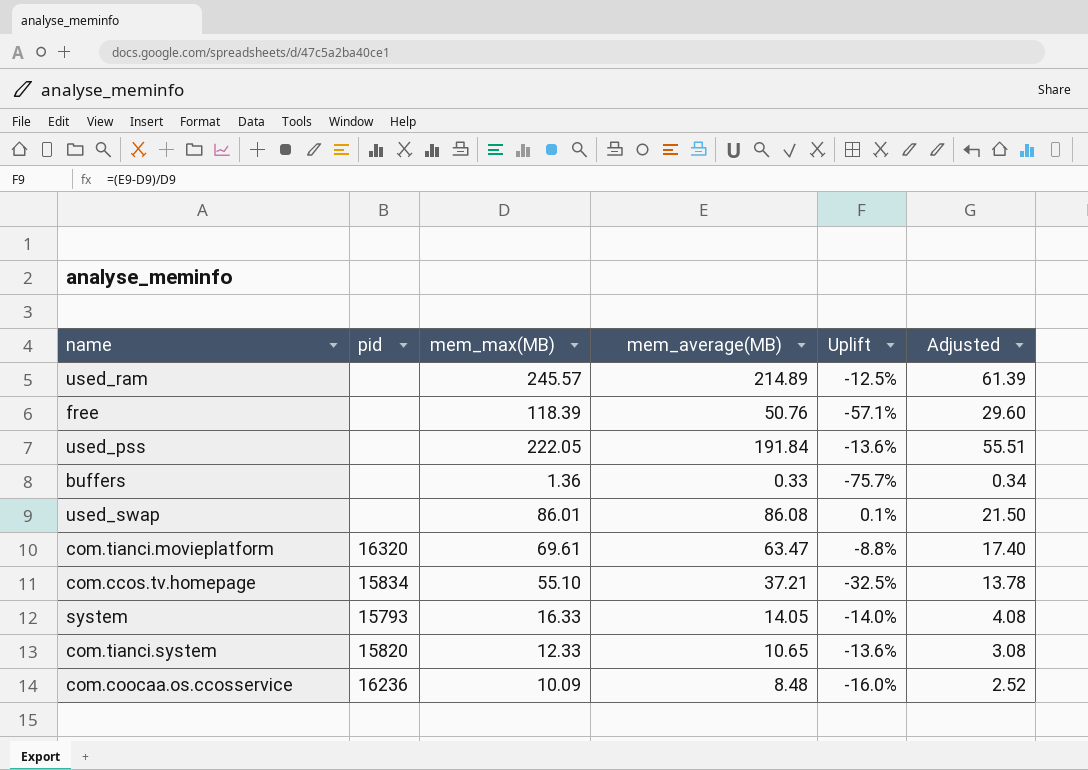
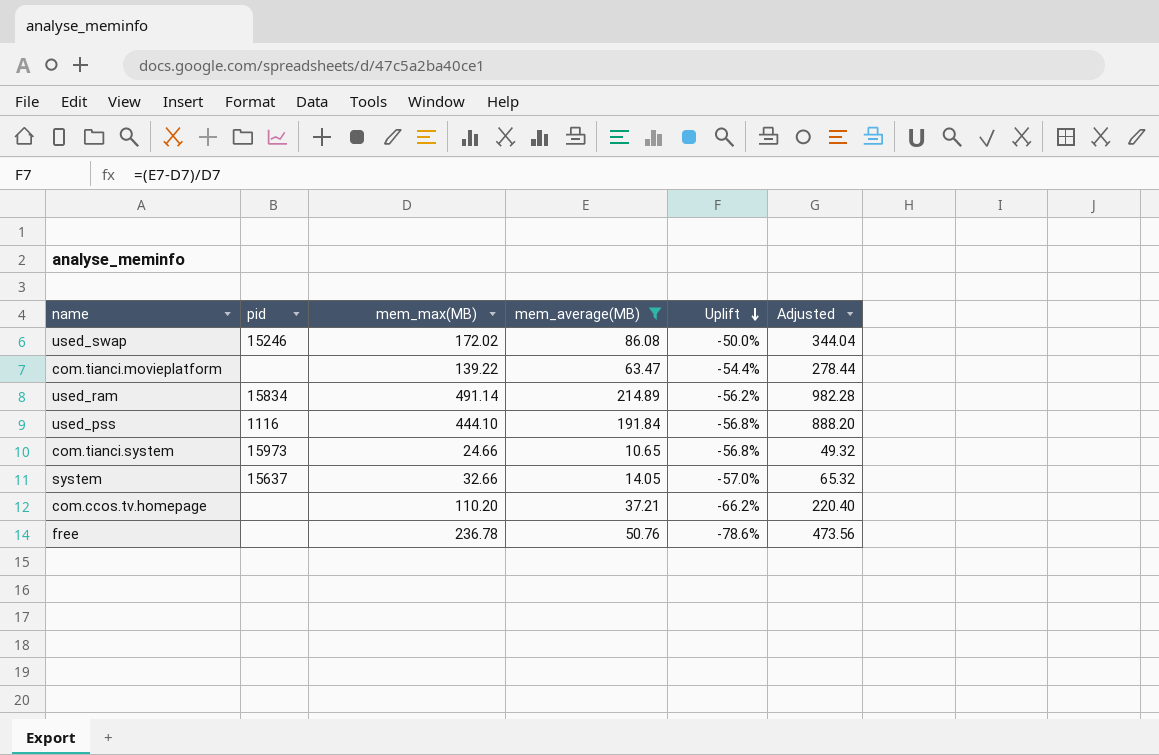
filter: none -> mem_average(MB) >= 10.65
row order: none -> Uplift descending
column Adjusted | formula: [mem_max(MB)] * 0.25 -> [mem_max(MB)] * 2
used_swap | pid: none -> 15246
used_swap | mem_max(MB): 86.01 -> 172.02
used_swap | Uplift: 0.1% -> -50.0%
com.tianci.movieplatform | pid: 16320 -> none
com.tianci.movieplatform | mem_max(MB): 69.61 -> 139.22
com.tianci.movieplatform | Uplift: -8.8% -> -54.4%
used_ram | pid: none -> 15834
used_ram | mem_max(MB): 245.57 -> 491.14
used_ram | Uplift: -12.5% -> -56.2%
used_pss | pid: none -> 1116
used_pss | mem_max(MB): 222.05 -> 444.10
used_pss | Uplift: -13.6% -> -56.8%
com.tianci.system | pid: 15820 -> 15973
com.tianci.system | mem_max(MB): 12.33 -> 24.66
com.tianci.system | Uplift: -13.6% -> -56.8%
system | pid: 15793 -> 15637
system | mem_max(MB): 16.33 -> 32.66
system | Uplift: -14.0% -> -57.0%
com.ccos.tv.homepage | pid: 15834 -> none
com.ccos.tv.homepage | mem_max(MB): 55.10 -> 110.20
com.ccos.tv.homepage | Uplift: -32.5% -> -66.2%
free | mem_max(MB): 118.39 -> 236.78
free | Uplift: -57.1% -> -78.6%

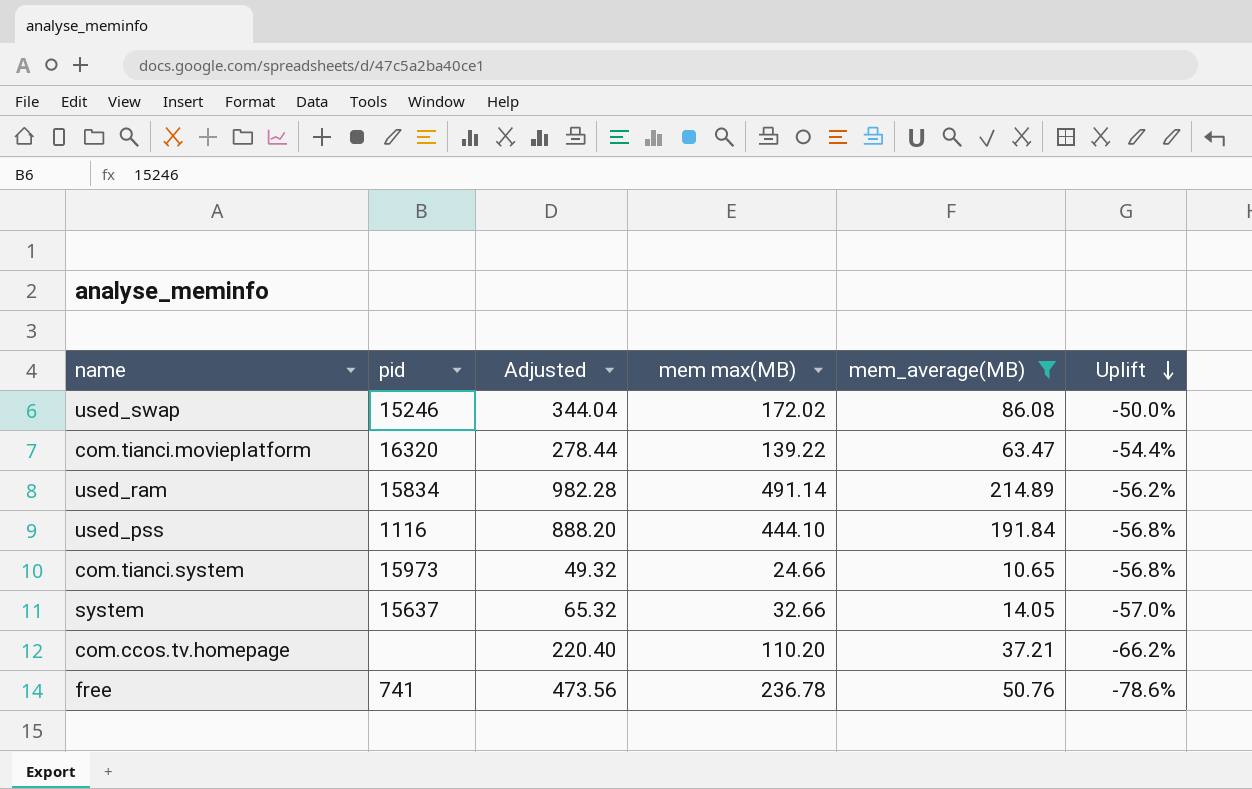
column Adjusted | position: 6 -> 3
column name: mem_max(MB) -> mem max(MB)
com.tianci.movieplatform | pid: none -> 16320
free | pid: none -> 741

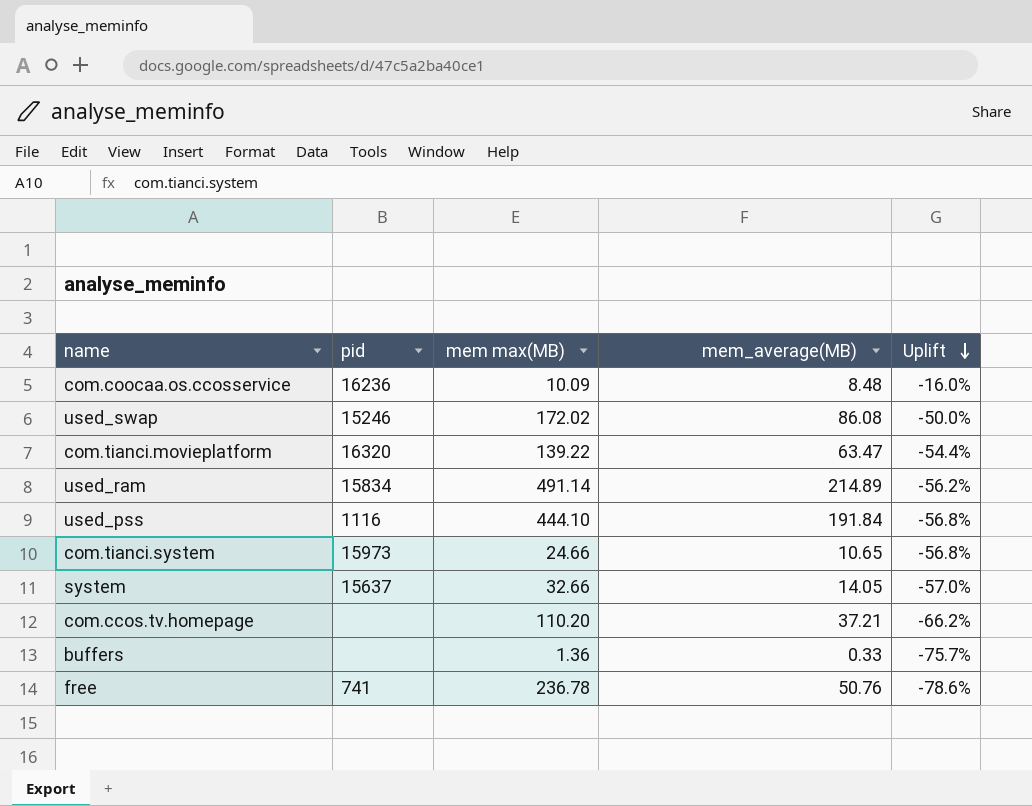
filter: mem_average(MB) >= 10.65 -> none
column Adjusted | formula: [mem max(MB)] * 2 -> none

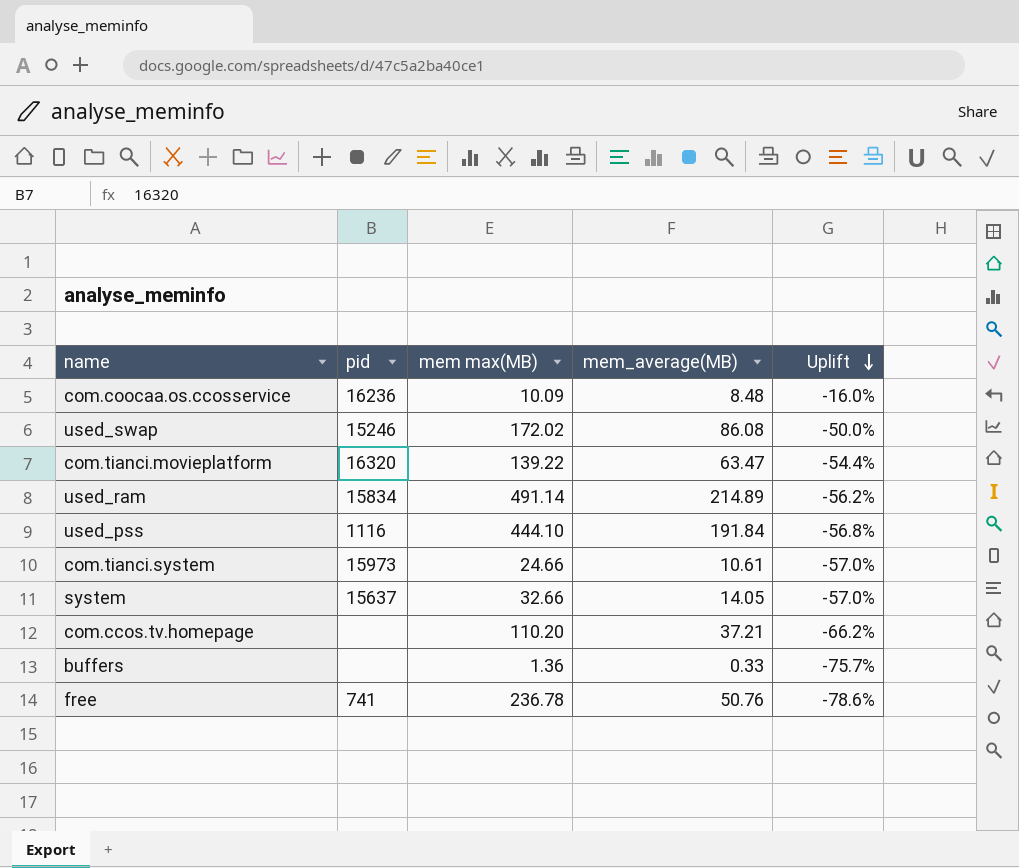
com.tianci.system | mem_average(MB): 10.65 -> 10.61
com.tianci.system | Uplift: -56.8% -> -57.0%

